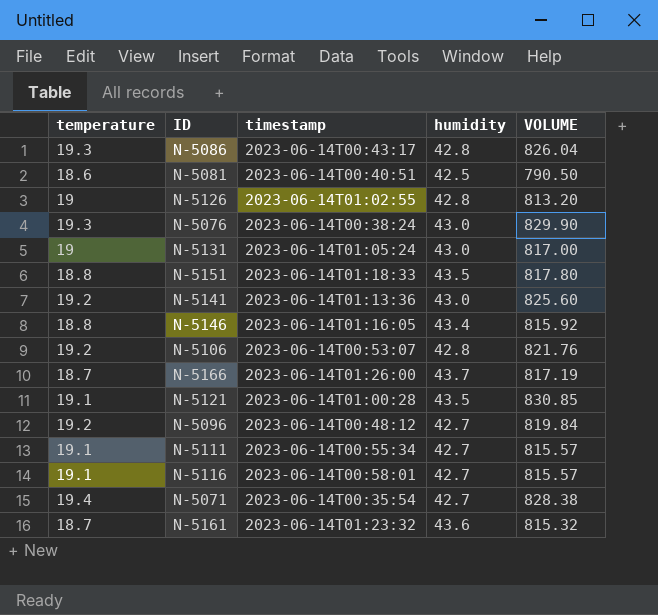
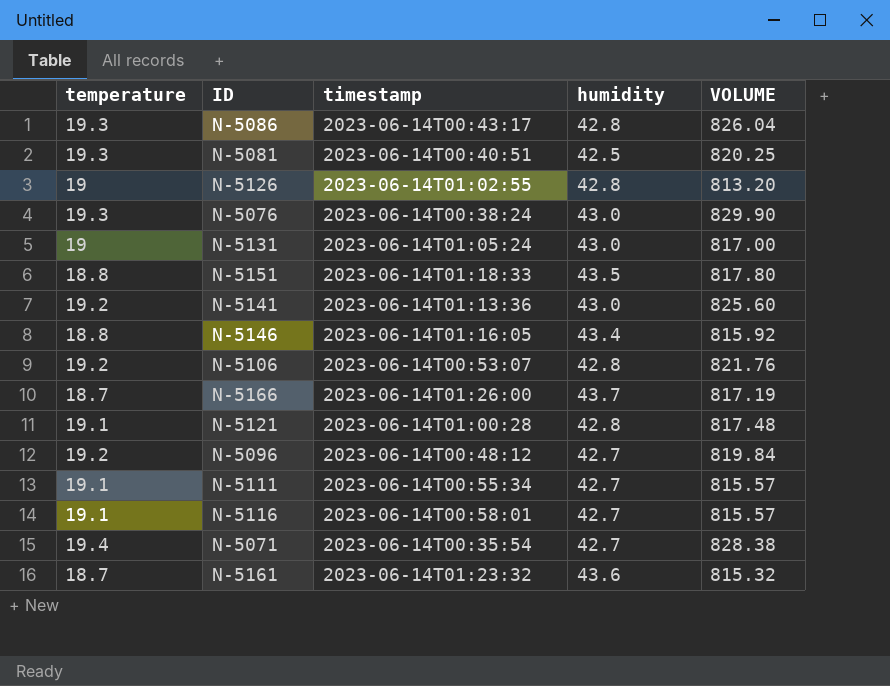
N-5081 | temperature: 18.6 -> 19.3
N-5081 | VOLUME: 790.50 -> 820.25
N-5121 | humidity: 43.5 -> 42.8
N-5121 | VOLUME: 830.85 -> 817.48

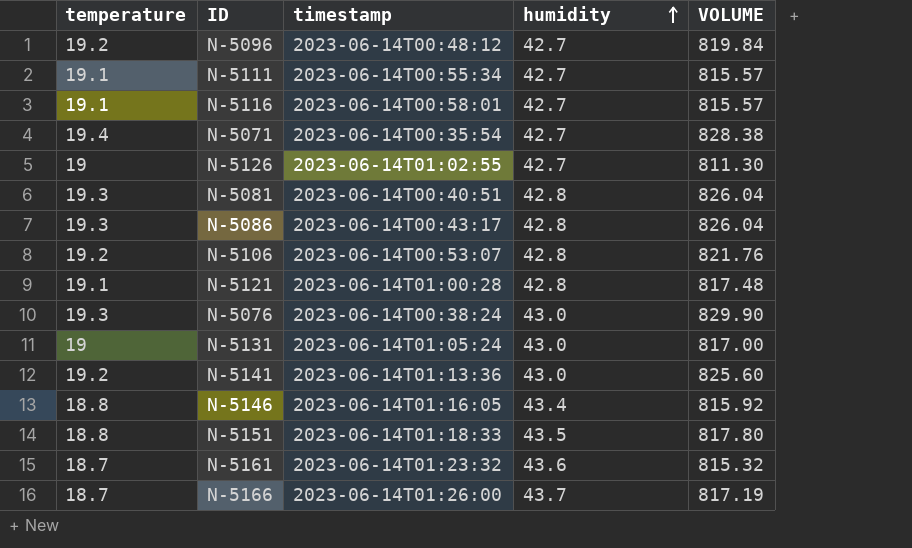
row order: none -> humidity ascending
N-5126 | humidity: 42.8 -> 42.7
N-5126 | VOLUME: 813.20 -> 811.30
N-5081 | humidity: 42.5 -> 42.8
N-5081 | VOLUME: 820.25 -> 826.04

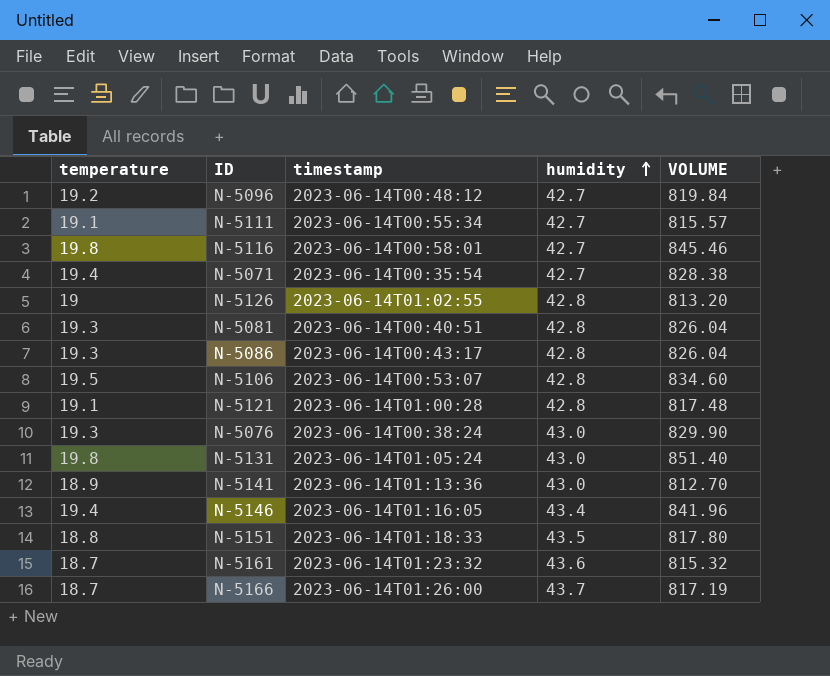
N-5116 | temperature: 19.1 -> 19.8
N-5116 | VOLUME: 815.57 -> 845.46
N-5126 | humidity: 42.7 -> 42.8
N-5126 | VOLUME: 811.30 -> 813.20
N-5106 | temperature: 19.2 -> 19.5
N-5106 | VOLUME: 821.76 -> 834.60
N-5131 | temperature: 19 -> 19.8
N-5131 | VOLUME: 817.00 -> 851.40
N-5141 | temperature: 19.2 -> 18.9
N-5141 | VOLUME: 825.60 -> 812.70
N-5146 | temperature: 18.8 -> 19.4
N-5146 | VOLUME: 815.92 -> 841.96

